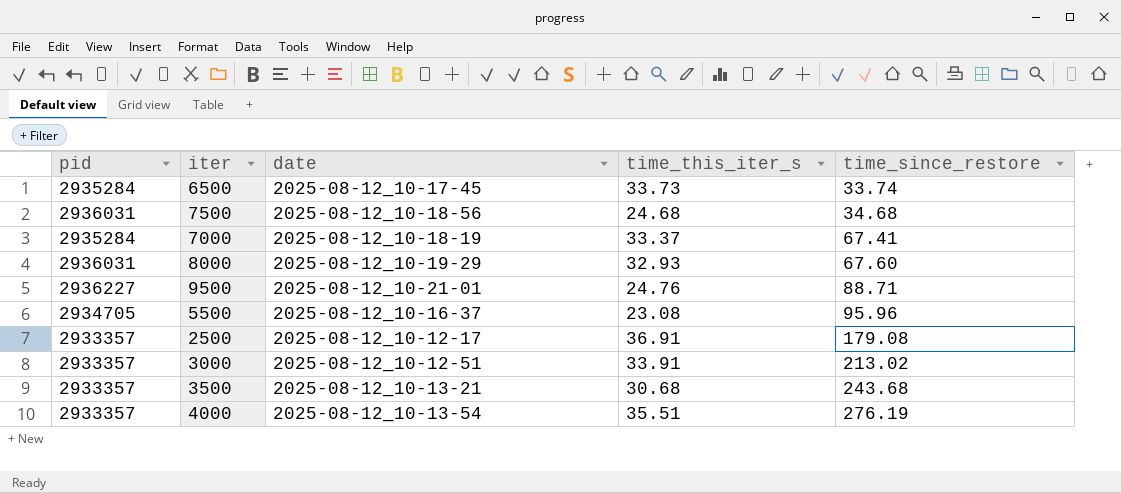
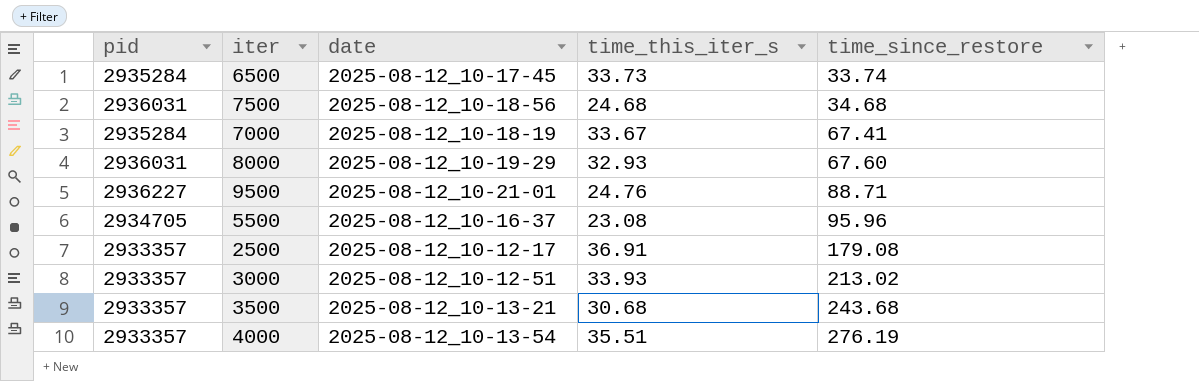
7000 | time_this_iter_s: 33.37 -> 33.67
3000 | time_this_iter_s: 33.91 -> 33.93

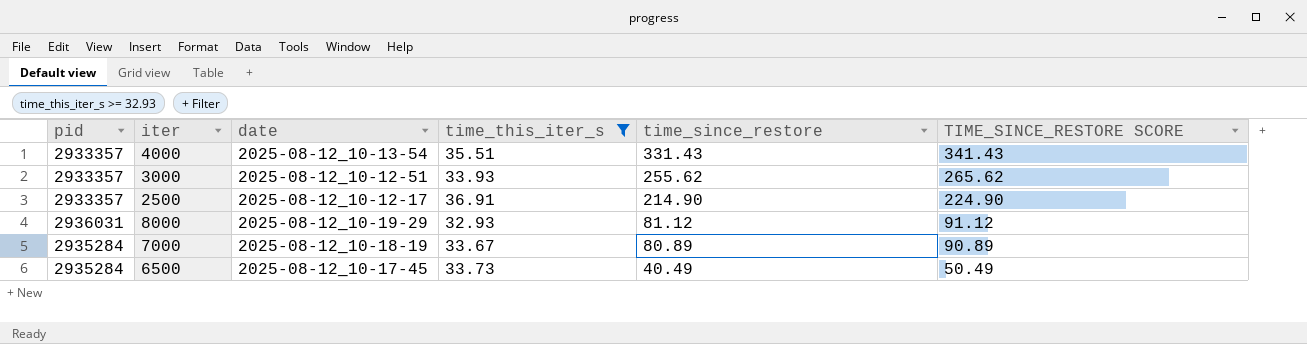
filter: none -> time_this_iter_s >= 32.93
row order: time_since_restore ascending -> time_since_restore descending
column TIME_SINCE_RESTORE SCORE | formula: none -> [time_since_restore] + 10
4000 | time_since_restore: 276.19 -> 331.43
3000 | time_since_restore: 213.02 -> 255.62
2500 | time_since_restore: 179.08 -> 214.90
8000 | time_since_restore: 67.60 -> 81.12
7000 | time_since_restore: 67.41 -> 80.89
6500 | time_since_restore: 33.74 -> 40.49

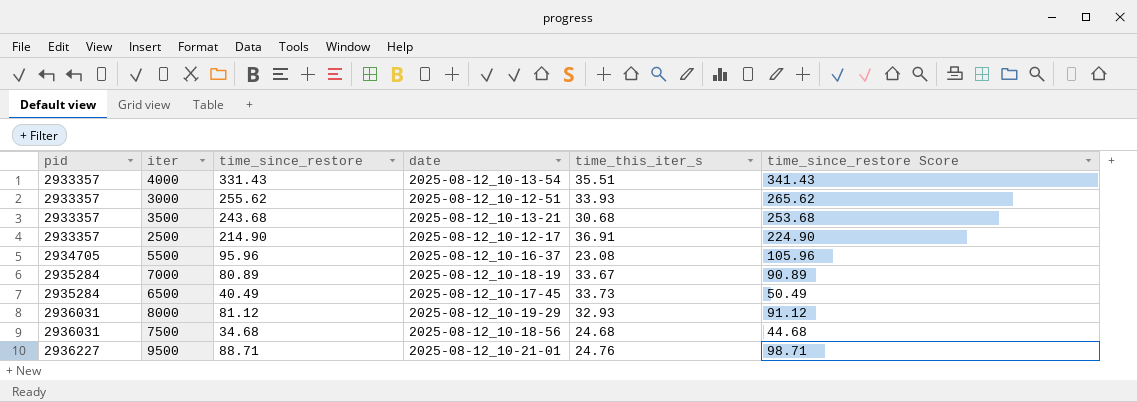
filter: time_this_iter_s >= 32.93 -> none
row order: time_since_restore descending -> pid ascending
column time_since_restore | position: 5 -> 3
column name: TIME_SINCE_RESTORE SCORE -> time_since_restore Score

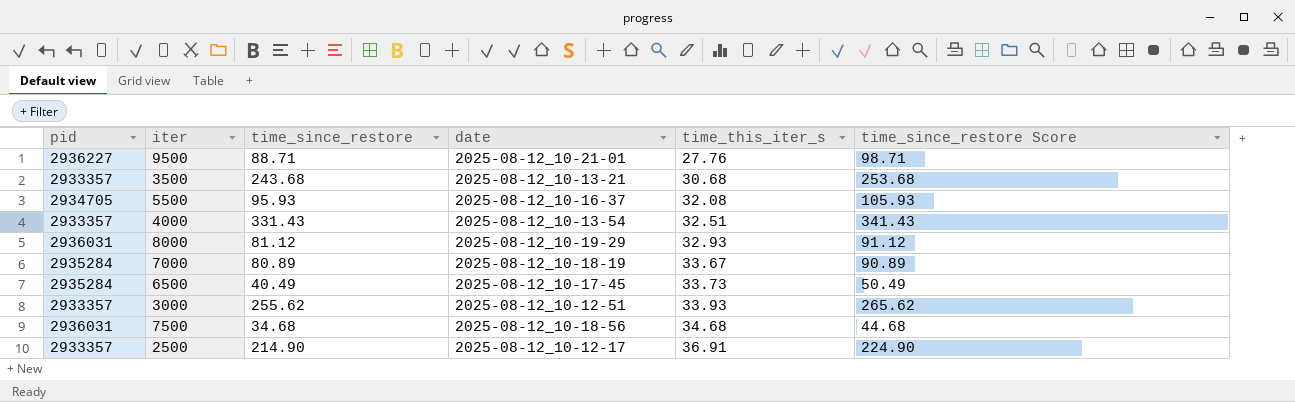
row order: pid ascending -> time_this_iter_s ascending
9500 | time_this_iter_s: 24.76 -> 27.76
5500 | time_since_restore: 95.96 -> 95.93
5500 | time_this_iter_s: 23.08 -> 32.08
5500 | time_since_restore Score: 105.96 -> 105.93
4000 | time_this_iter_s: 35.51 -> 32.51
7500 | time_this_iter_s: 24.68 -> 34.68

